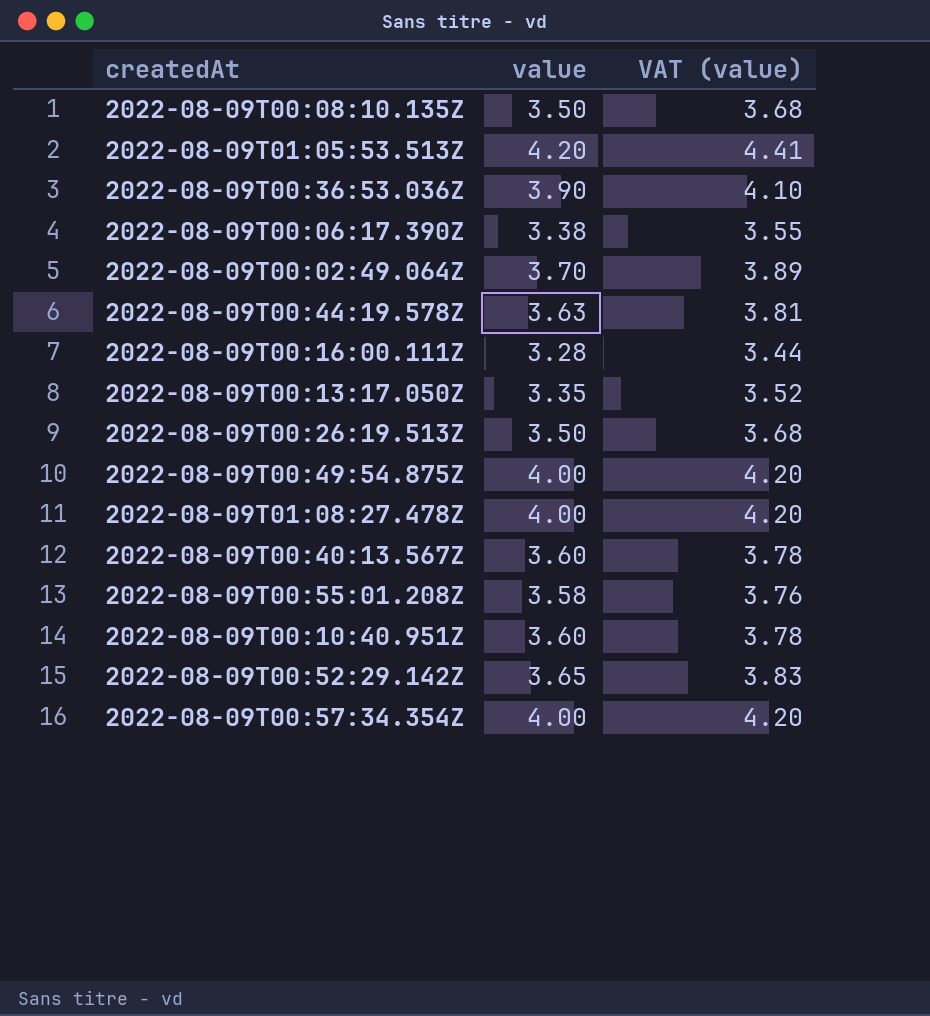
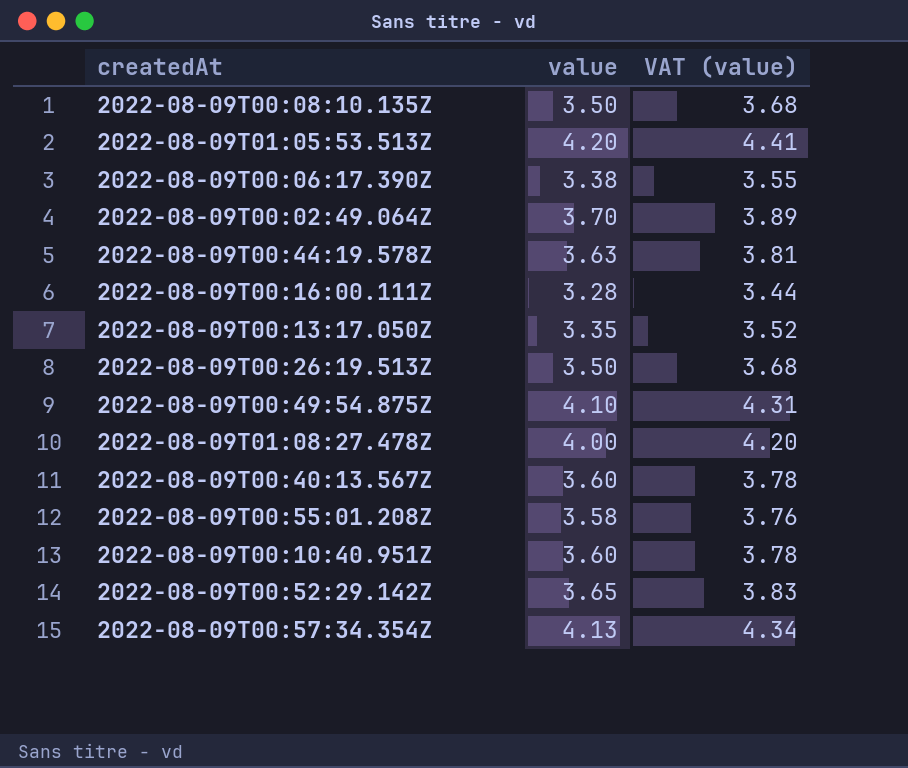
row 2022-08-09T00:36:53.036Z: 3.90 | 4.10 -> none
2022-08-09T00:49:54.875Z | value: 4.00 -> 4.10
2022-08-09T00:49:54.875Z | VAT (value): 4.20 -> 4.31
2022-08-09T00:57:34.354Z | value: 4.00 -> 4.13
2022-08-09T00:57:34.354Z | VAT (value): 4.20 -> 4.34

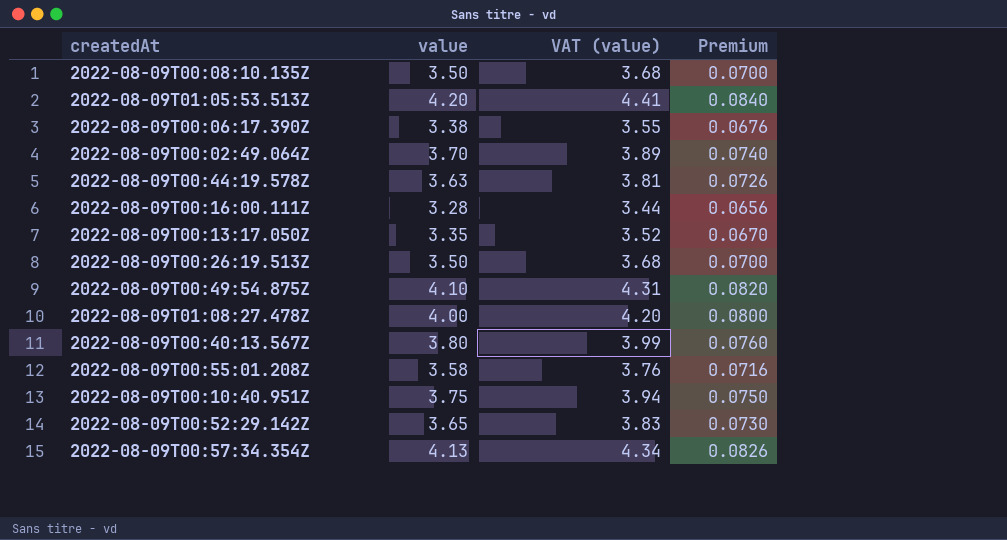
column Premium | formula: none -> [value] * 0.02
2022-08-09T00:40:13.567Z | value: 3.60 -> 3.80
2022-08-09T00:40:13.567Z | VAT (value): 3.78 -> 3.99
2022-08-09T00:10:40.951Z | value: 3.60 -> 3.75
2022-08-09T00:10:40.951Z | VAT (value): 3.78 -> 3.94

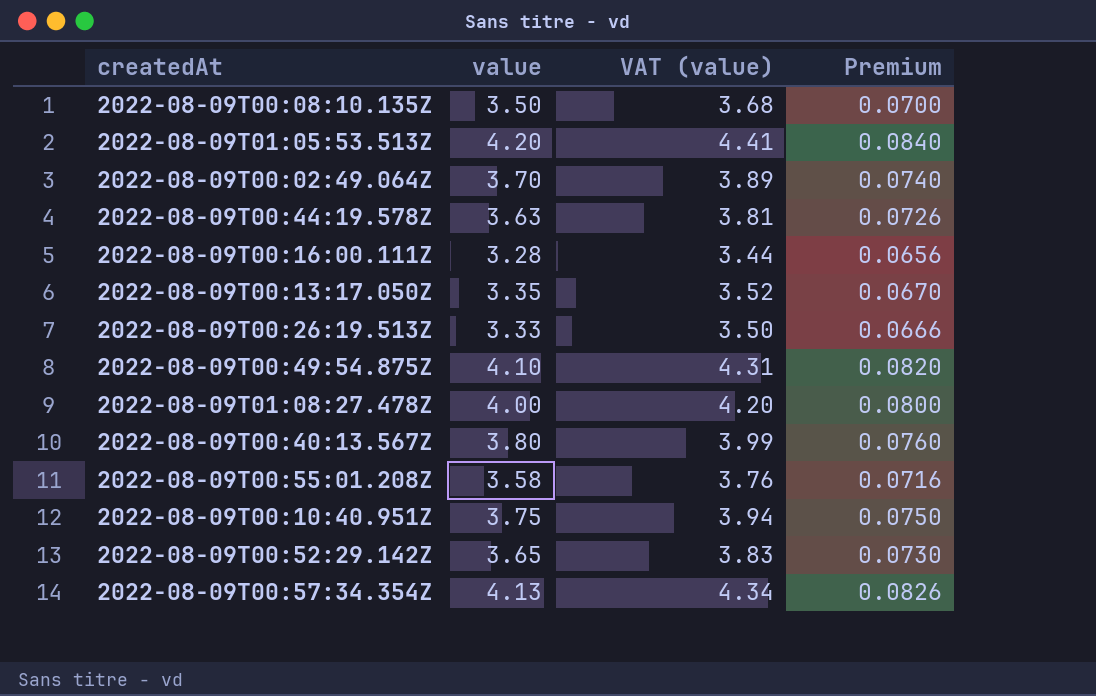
row 2022-08-09T00:06:17.390Z: 3.38 | 3.55 | 0.0676 -> none
2022-08-09T00:26:19.513Z | value: 3.50 -> 3.33
2022-08-09T00:26:19.513Z | VAT (value): 3.68 -> 3.50
2022-08-09T00:26:19.513Z | Premium: 0.0700 -> 0.0666

